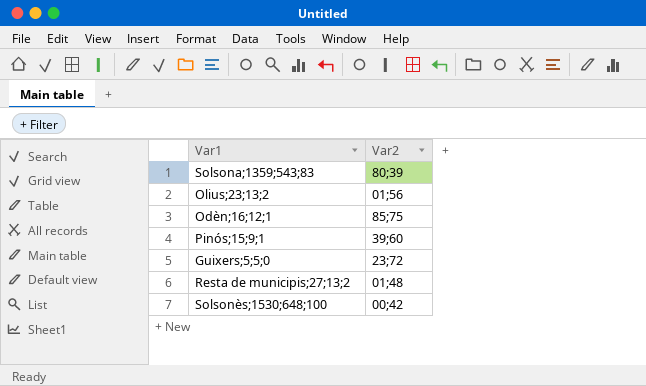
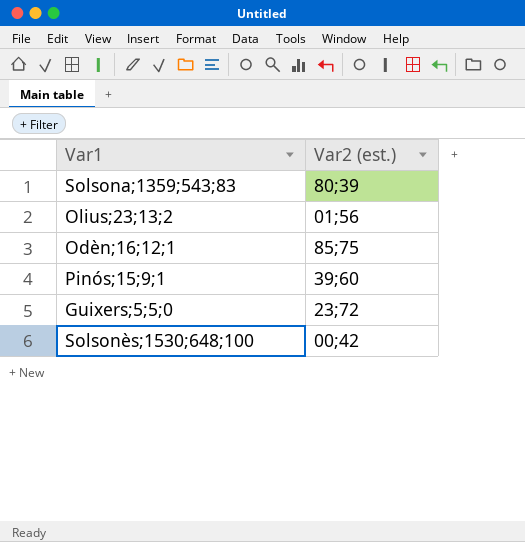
column name: Var2 -> Var2 (est.)
row Resta de municipis;27;13;2: 01;48 -> none

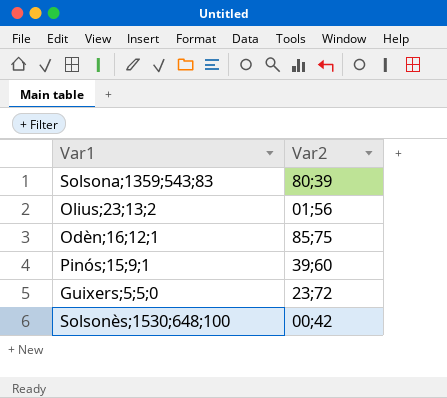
column name: Var2 (est.) -> Var2

